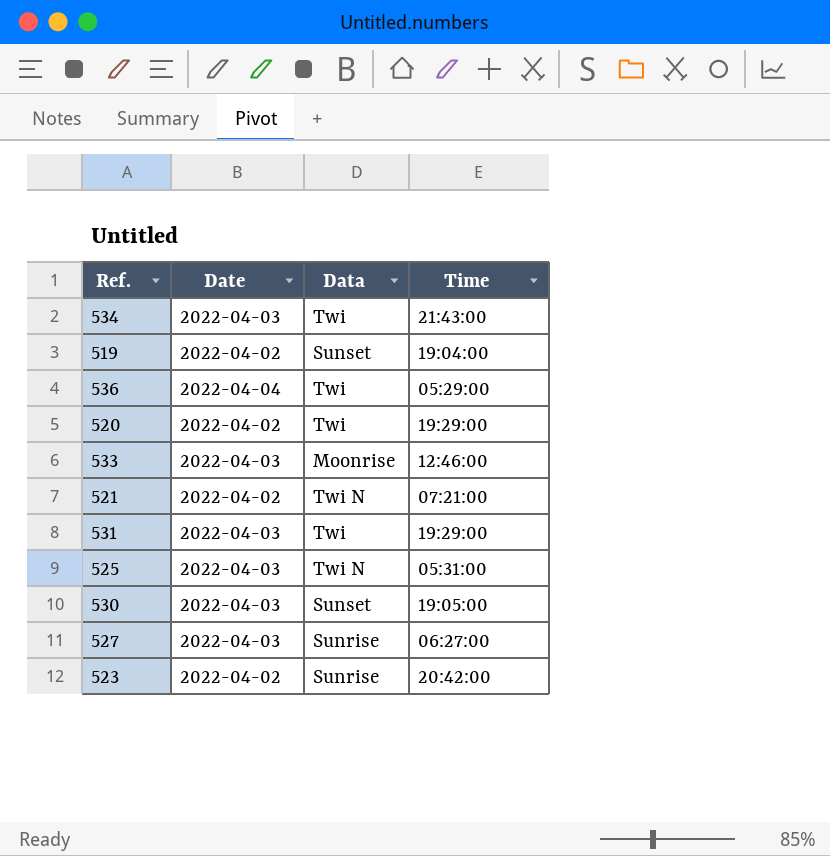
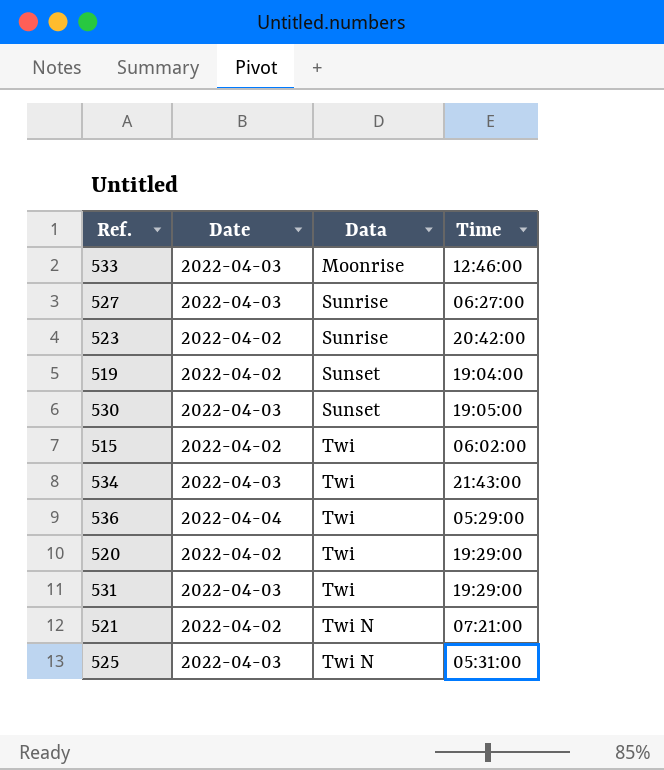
row order: none -> Data ascending
row 515: none -> 2022-04-02 | Twi | 06:02:00

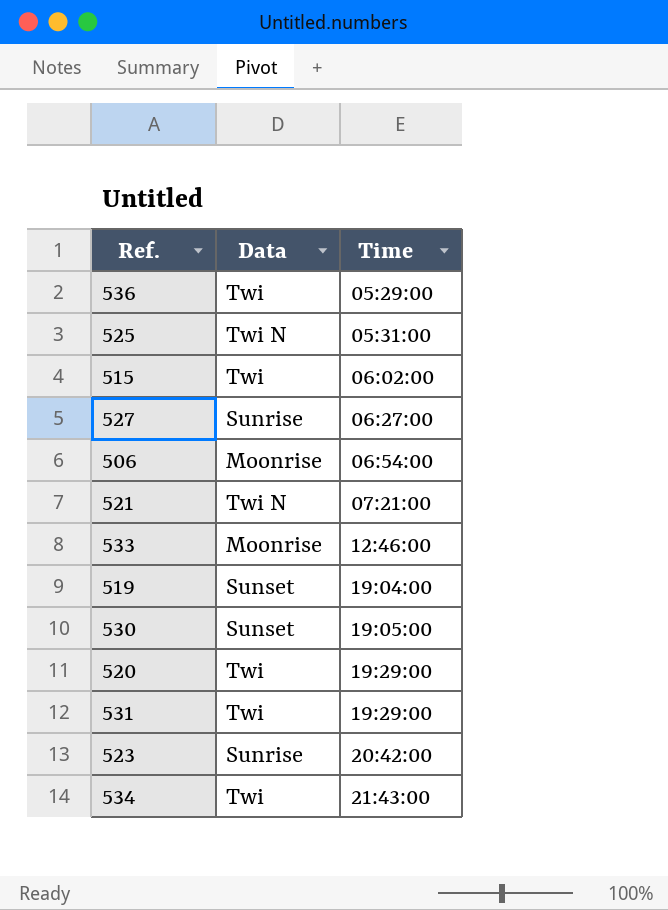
row order: Data ascending -> Time ascending
column Date | position: 2 -> none
row 506: none -> Moonrise | 06:54:00

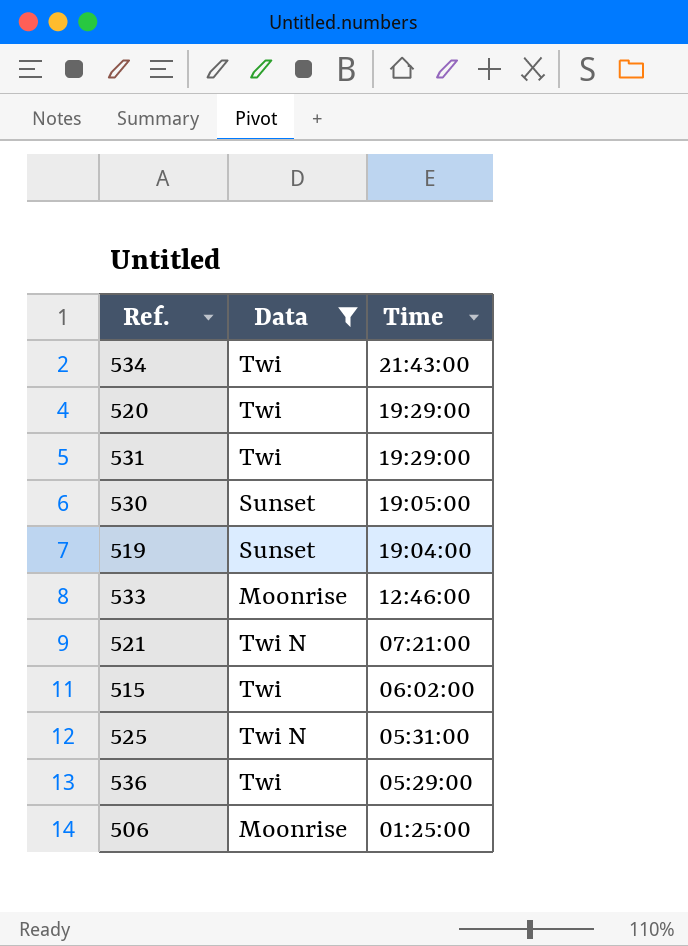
filter: none -> Data != Sunrise
row order: Time ascending -> Time descending
506 | Time: 06:54:00 -> 01:25:00

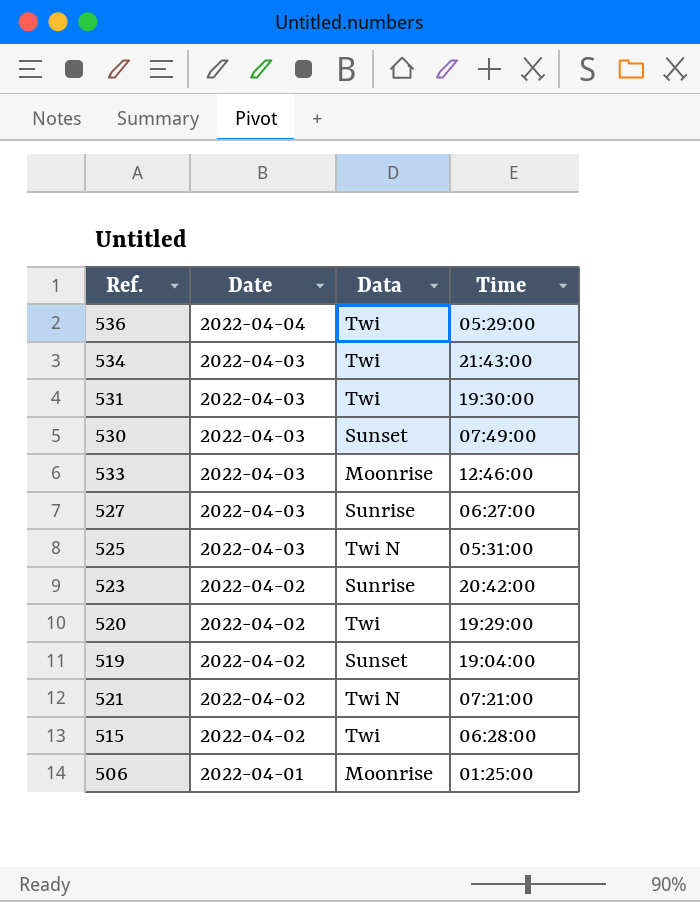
filter: Data != Sunrise -> none
row order: Time descending -> Date descending
column Date | position: none -> 2
531 | Time: 19:29:00 -> 19:30:00
530 | Time: 19:05:00 -> 07:49:00
515 | Time: 06:02:00 -> 06:28:00

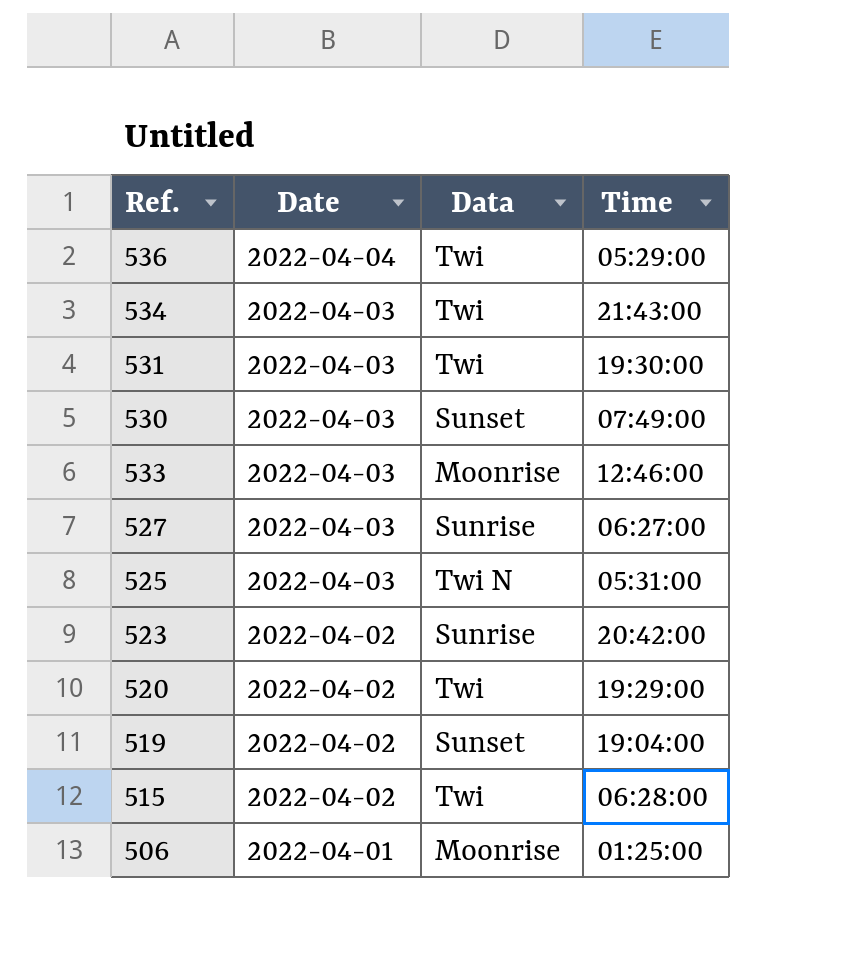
row 521: 2022-04-02 | Twi N | 07:21:00 -> none

